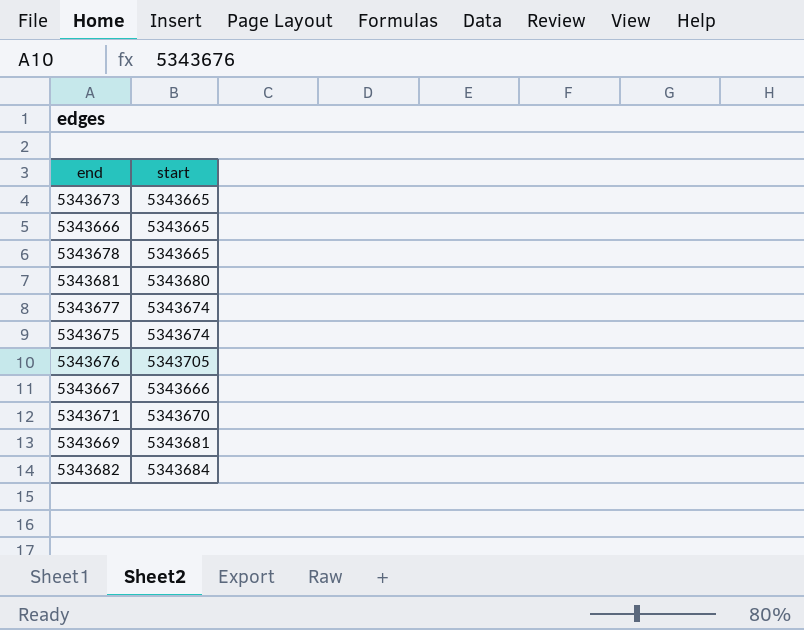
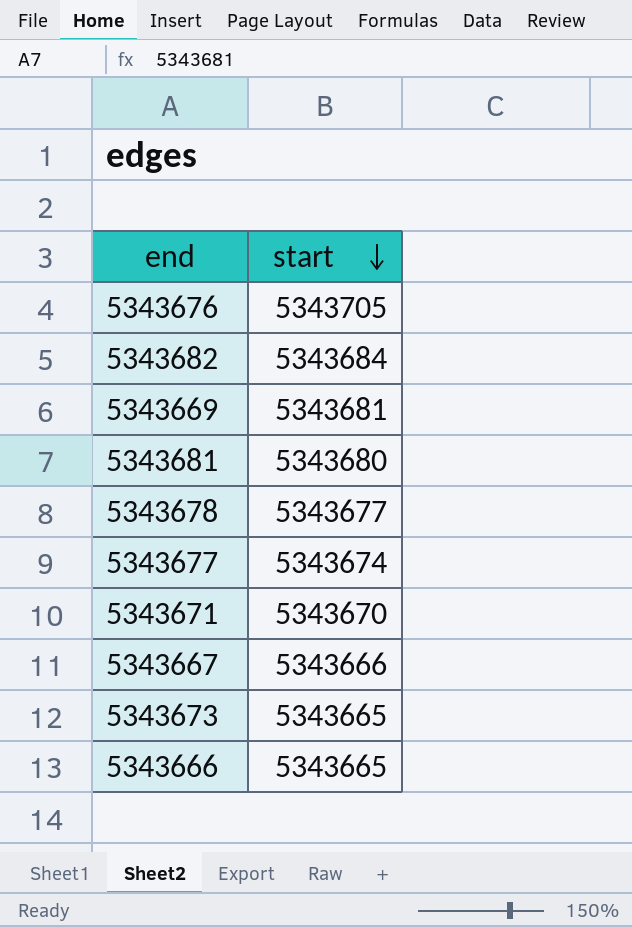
row order: none -> start descending
row 5343675: 5343674 -> none
5343678 | start: 5343665 -> 5343677

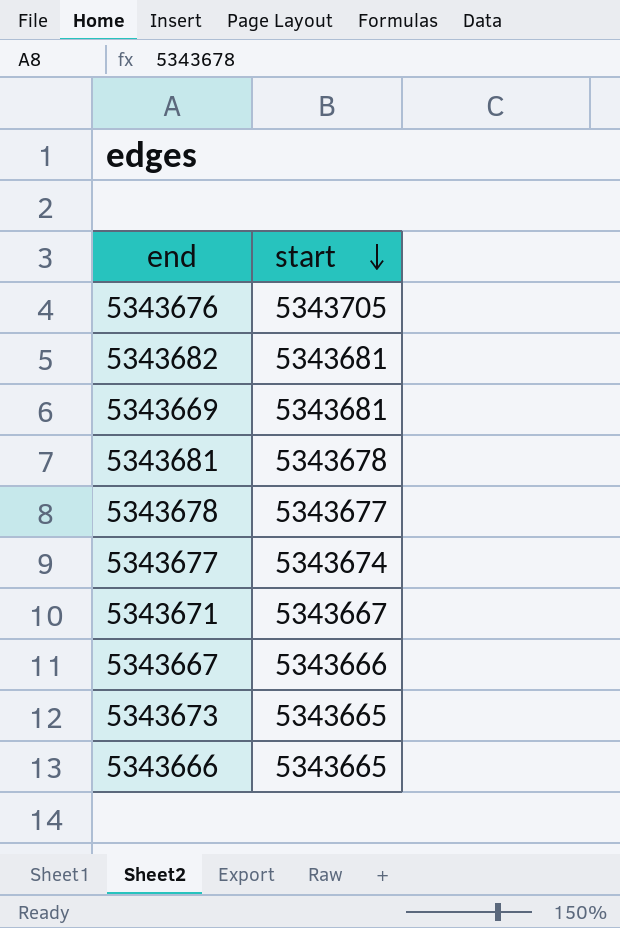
5343682 | start: 5343684 -> 5343681
5343681 | start: 5343680 -> 5343678
5343671 | start: 5343670 -> 5343667

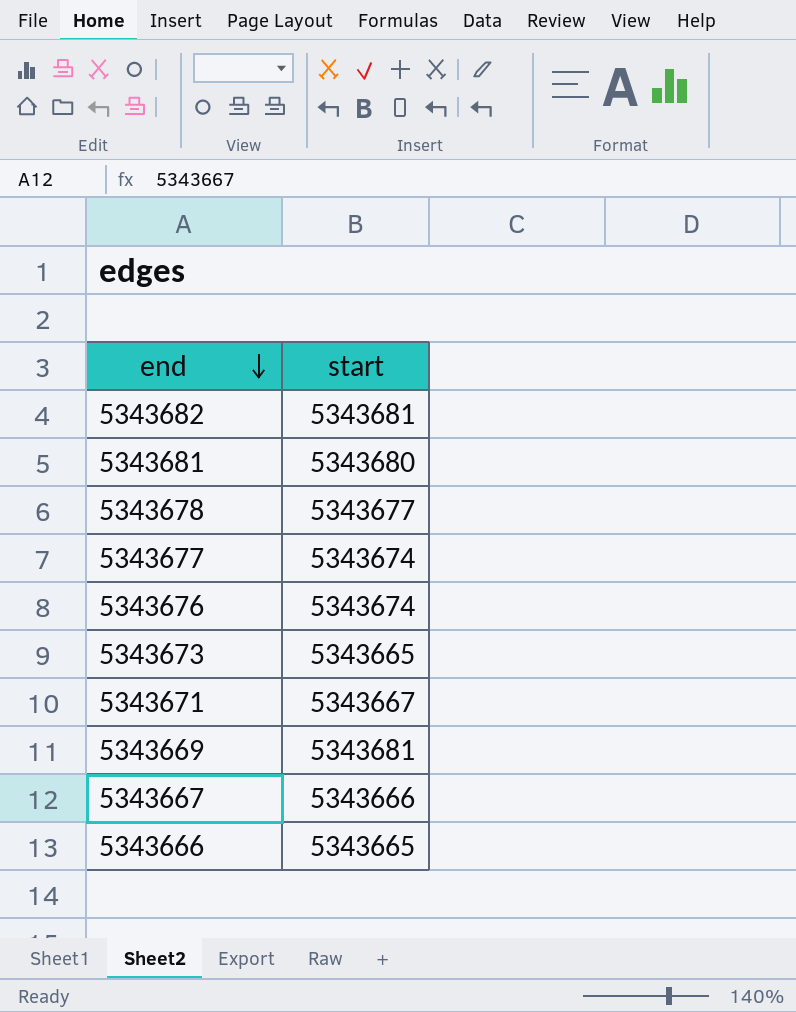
row order: start descending -> end descending
5343681 | start: 5343678 -> 5343680
5343676 | start: 5343705 -> 5343674

